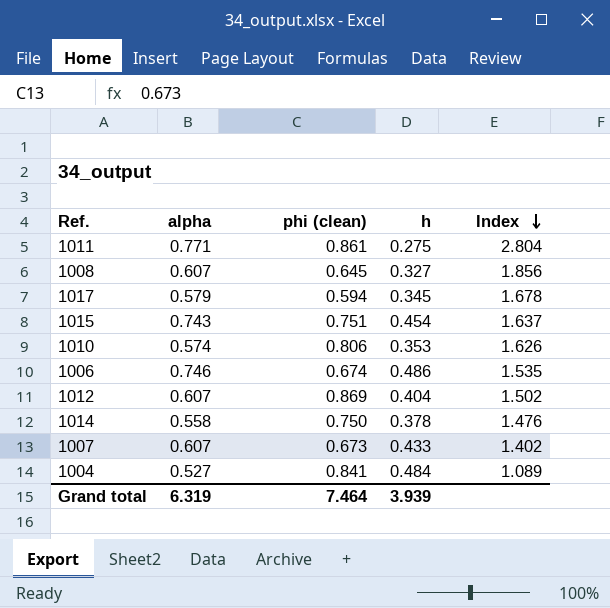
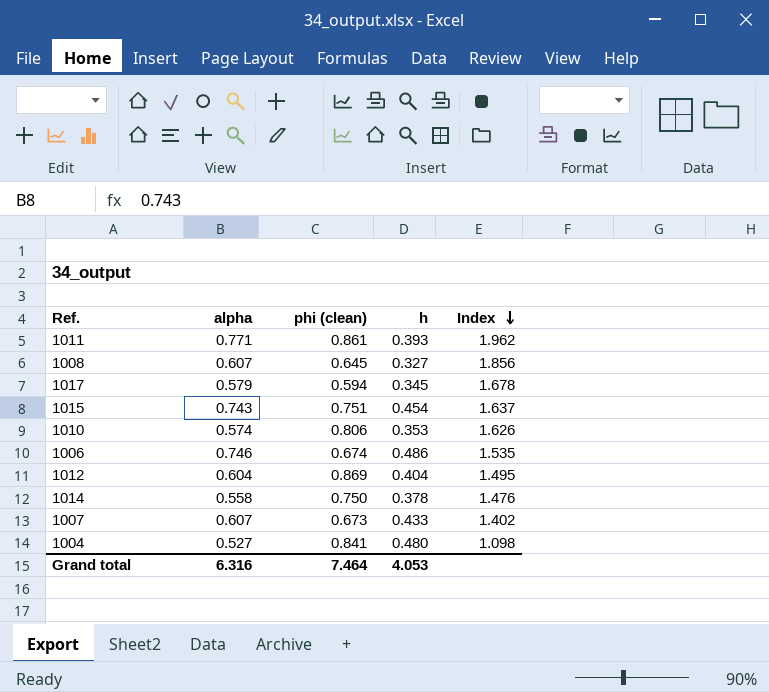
1011 | h: 0.275 -> 0.393
1011 | Index: 2.804 -> 1.962
1012 | alpha: 0.607 -> 0.604
1012 | Index: 1.502 -> 1.495
1004 | h: 0.484 -> 0.480
1004 | Index: 1.089 -> 1.098
Grand total | alpha: 6.319 -> 6.316
Grand total | h: 3.939 -> 4.053

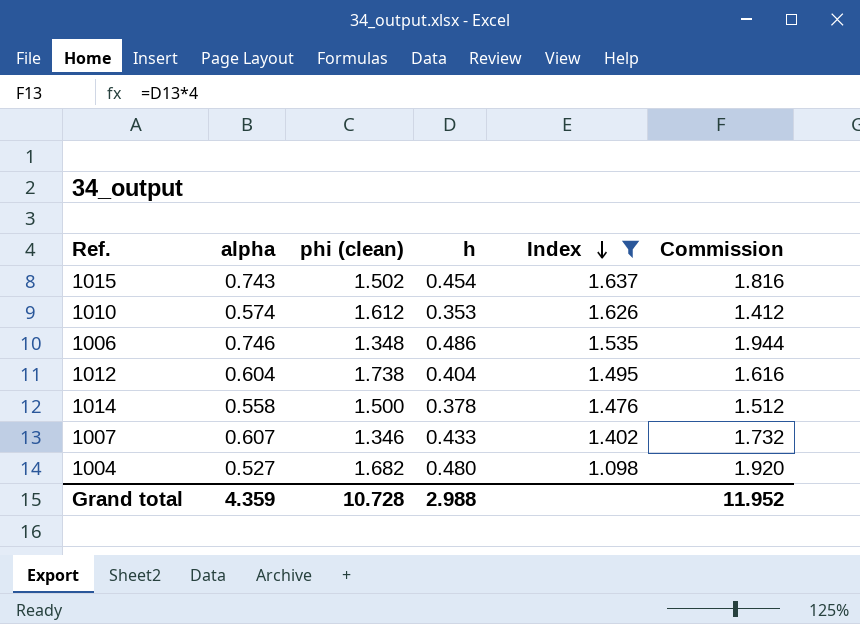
filter: none -> Index <= 1.637
column Commission | formula: none -> [h] * 4
1015 | phi (clean): 0.751 -> 1.502
1010 | phi (clean): 0.806 -> 1.612
1006 | phi (clean): 0.674 -> 1.348
1012 | phi (clean): 0.869 -> 1.738
1014 | phi (clean): 0.750 -> 1.500
1007 | phi (clean): 0.673 -> 1.346
1004 | phi (clean): 0.841 -> 1.682
Grand total | alpha: 6.316 -> 4.359
Grand total | phi (clean): 7.464 -> 10.728
Grand total | h: 4.053 -> 2.988

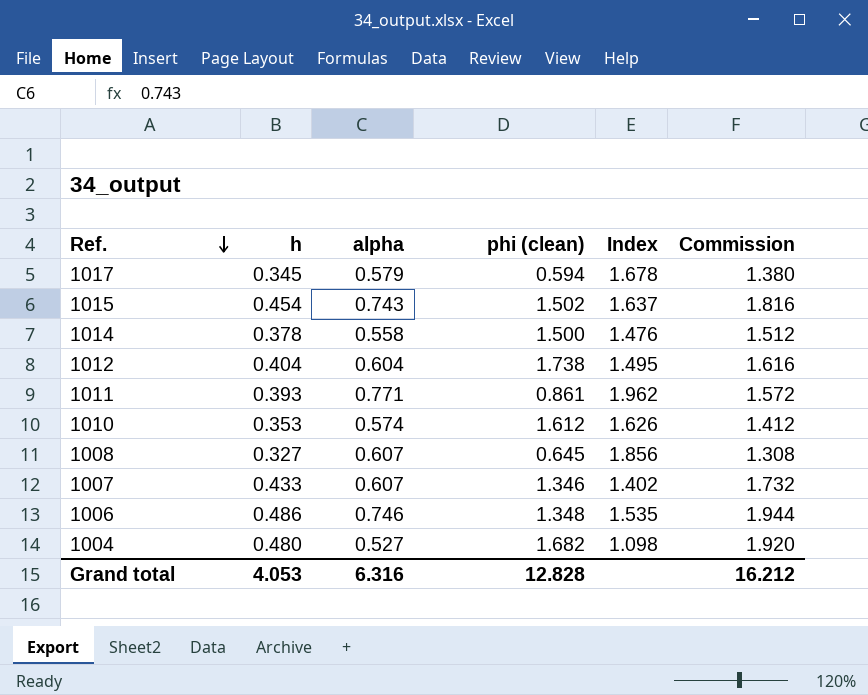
filter: Index <= 1.637 -> none
row order: Index descending -> Ref. descending
column h | position: 4 -> 2
Grand total | h: 2.988 -> 4.053
Grand total | alpha: 4.359 -> 6.316
Grand total | phi (clean): 10.728 -> 12.828
Grand total | Commission: 11.952 -> 16.212

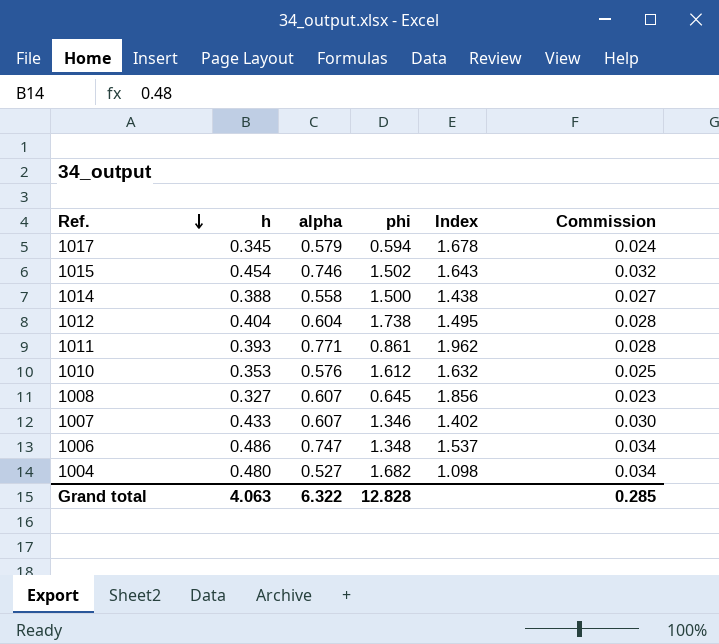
column name: phi (clean) -> phi
column Commission | formula: [h] * 4 -> [h] * 0.07
1015 | alpha: 0.743 -> 0.746
1015 | Index: 1.637 -> 1.643
1014 | h: 0.378 -> 0.388
1014 | Index: 1.476 -> 1.438
1010 | alpha: 0.574 -> 0.576
1010 | Index: 1.626 -> 1.632
1006 | alpha: 0.746 -> 0.747
1006 | Index: 1.535 -> 1.537
Grand total | h: 4.053 -> 4.063
Grand total | alpha: 6.316 -> 6.322
Grand total | Commission: 16.212 -> 0.285

